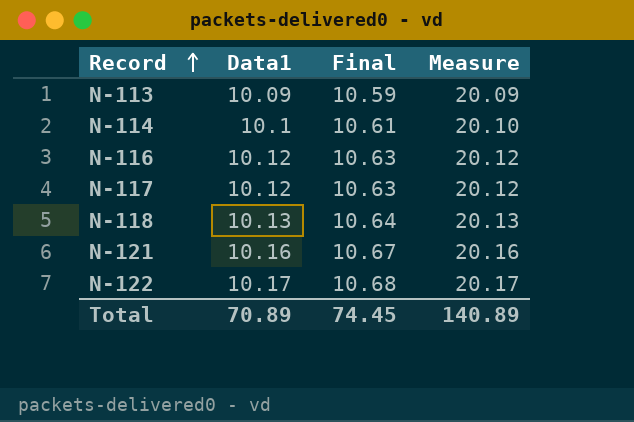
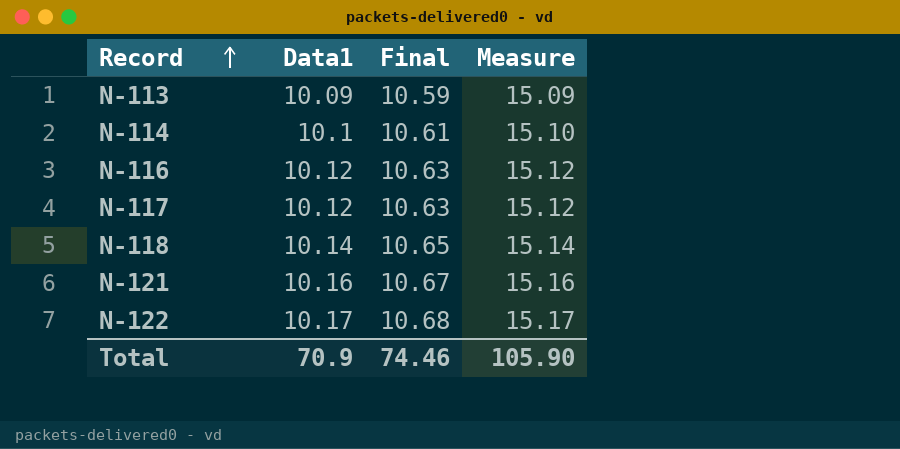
column Measure | formula: [Data1] + 10 -> [Data1] + 5
N-118 | Data1: 10.13 -> 10.14
N-118 | Final: 10.64 -> 10.65
Total | Data1: 70.89 -> 70.9
Total | Final: 74.45 -> 74.46
Total | Measure: 140.89 -> 105.90

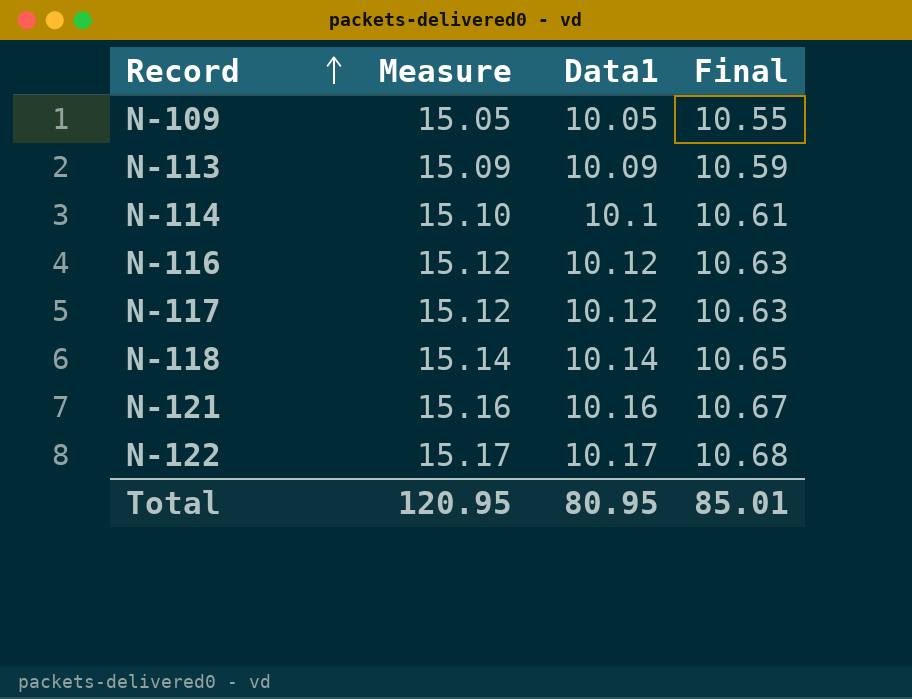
column Measure | position: 4 -> 2
row N-109: none -> 15.05 | 10.05 | 10.55
Total | Measure: 105.90 -> 120.95
Total | Data1: 70.9 -> 80.95
Total | Final: 74.46 -> 85.01

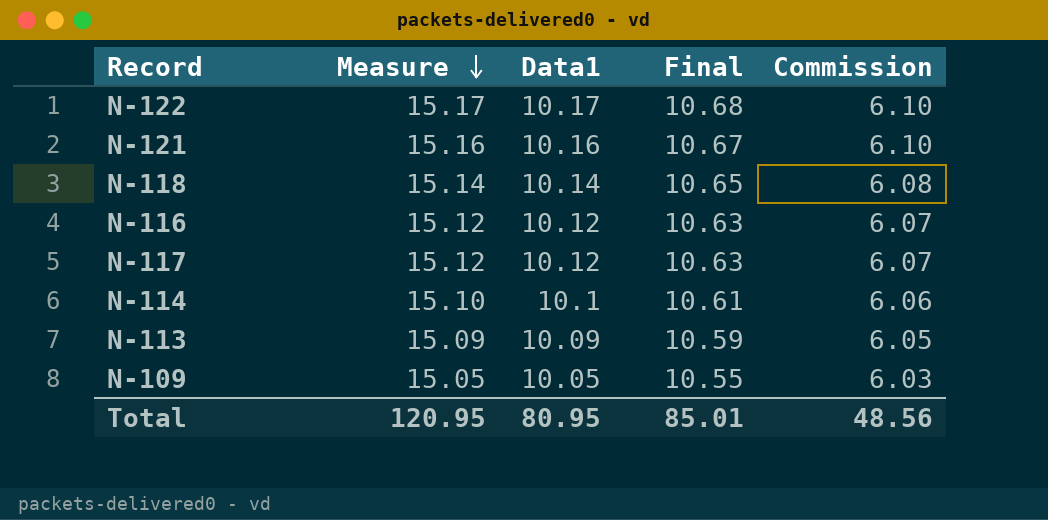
row order: Record ascending -> Measure descending
column Commission | formula: none -> [Data1] * 0.6

